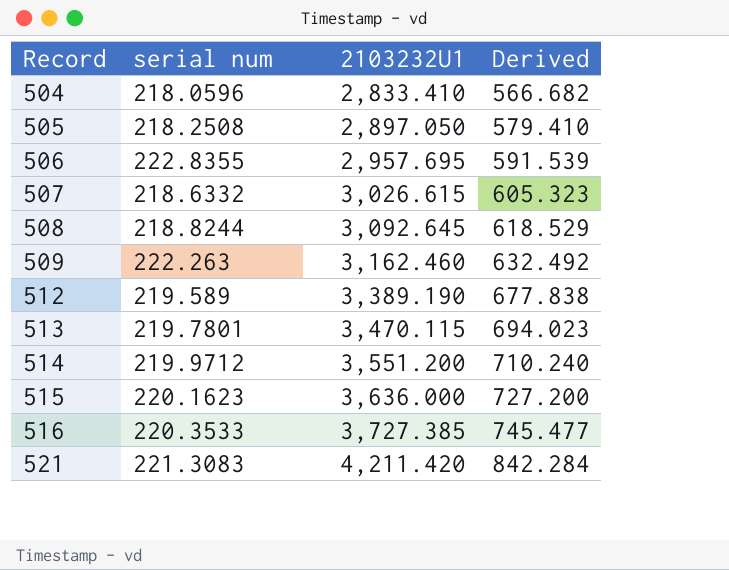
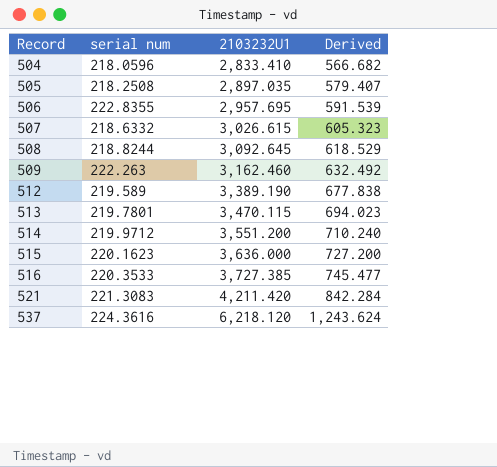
505 | 2103232U1: 2,897.050 -> 2,897.035
505 | Derived: 579.410 -> 579.407
row 537: none -> 224.3616 | 6,218.120 | 1,243.624

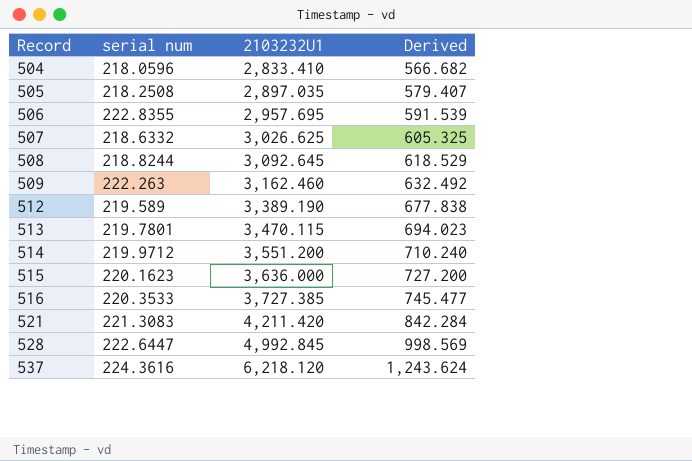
507 | 2103232U1: 3,026.615 -> 3,026.625
507 | Derived: 605.323 -> 605.325
row 528: none -> 222.6447 | 4,992.845 | 998.569

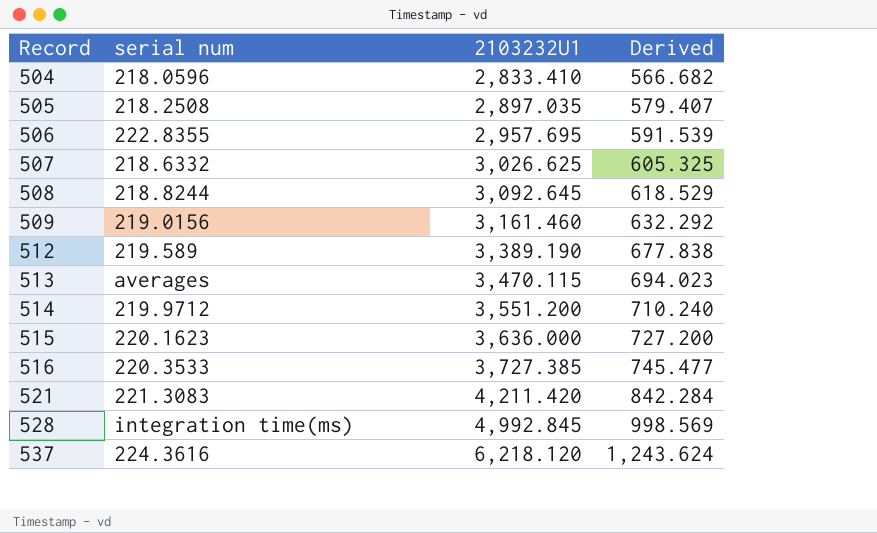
509 | serial num: 222.263 -> 219.0156
509 | 2103232U1: 3,162.460 -> 3,161.460
509 | Derived: 632.492 -> 632.292
513 | serial num: 219.7801 -> averages
528 | serial num: 222.6447 -> integration time(ms)

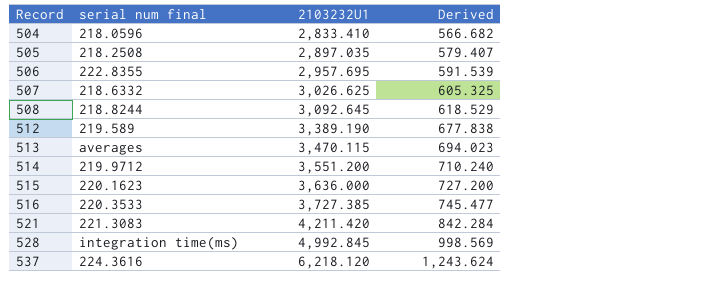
column name: serial num -> serial num final
row 509: 219.0156 | 3,161.460 | 632.292 -> none

